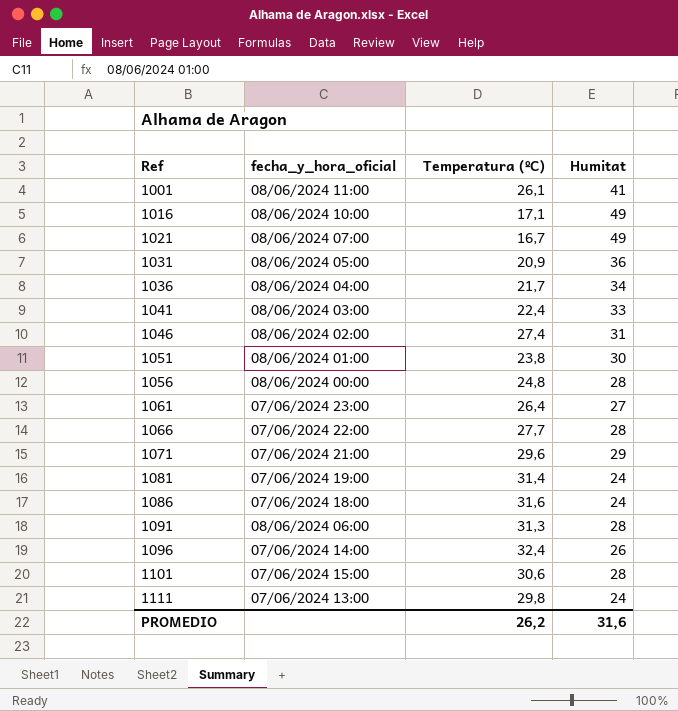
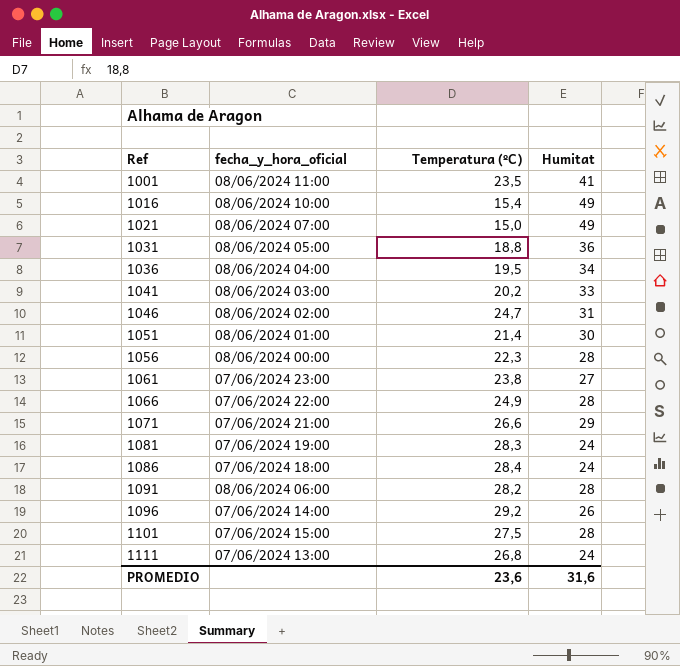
1001 | Temperatura (ºC): 26,1 -> 23,5
1016 | Temperatura (ºC): 17,1 -> 15,4
1021 | Temperatura (ºC): 16,7 -> 15,0
1031 | Temperatura (ºC): 20,9 -> 18,8
1036 | Temperatura (ºC): 21,7 -> 19,5
1041 | Temperatura (ºC): 22,4 -> 20,2
1046 | Temperatura (ºC): 27,4 -> 24,7
1051 | Temperatura (ºC): 23,8 -> 21,4
1056 | Temperatura (ºC): 24,8 -> 22,3
1061 | Temperatura (ºC): 26,4 -> 23,8
1066 | Temperatura (ºC): 27,7 -> 24,9
1071 | Temperatura (ºC): 29,6 -> 26,6
1081 | Temperatura (ºC): 31,4 -> 28,3
1086 | Temperatura (ºC): 31,6 -> 28,4
1091 | Temperatura (ºC): 31,3 -> 28,2
1096 | Temperatura (ºC): 32,4 -> 29,2
1101 | Temperatura (ºC): 30,6 -> 27,5
1111 | Temperatura (ºC): 29,8 -> 26,8
PROMEDIO | Temperatura (ºC): 26,2 -> 23,6

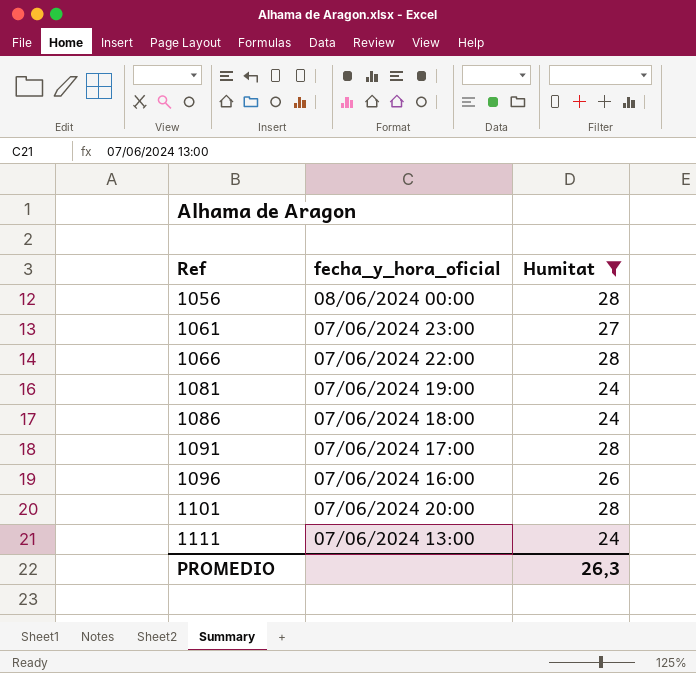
filter: none -> Humitat <= 28
column Temperatura (ºC) | position: 3 -> none
1091 | fecha_y_hora_oficial: 08/06/2024 06:00 -> 07/06/2024 17:00
1096 | fecha_y_hora_oficial: 07/06/2024 14:00 -> 07/06/2024 16:00
1101 | fecha_y_hora_oficial: 07/06/2024 15:00 -> 07/06/2024 20:00
PROMEDIO | Humitat: 31,6 -> 26,3

